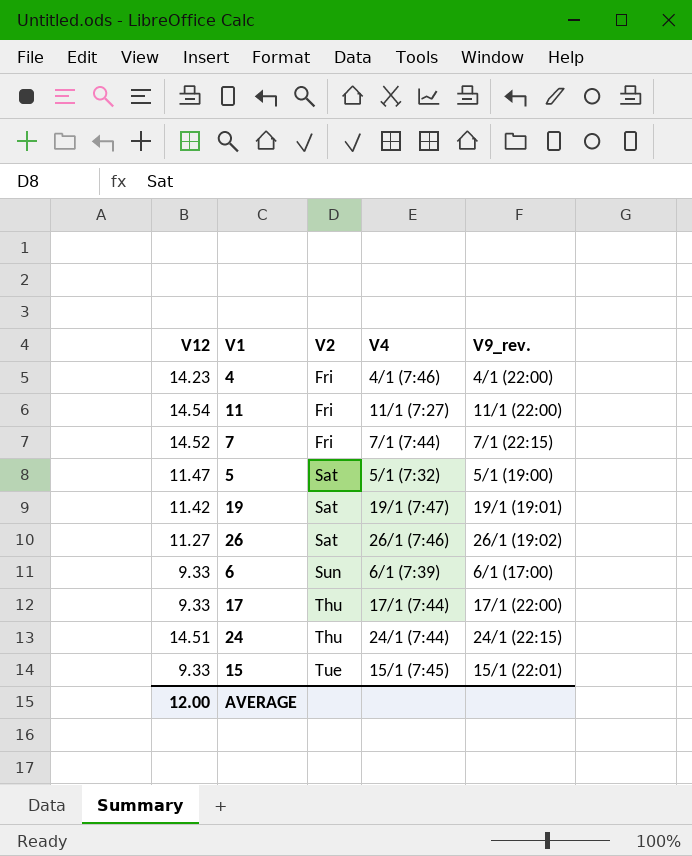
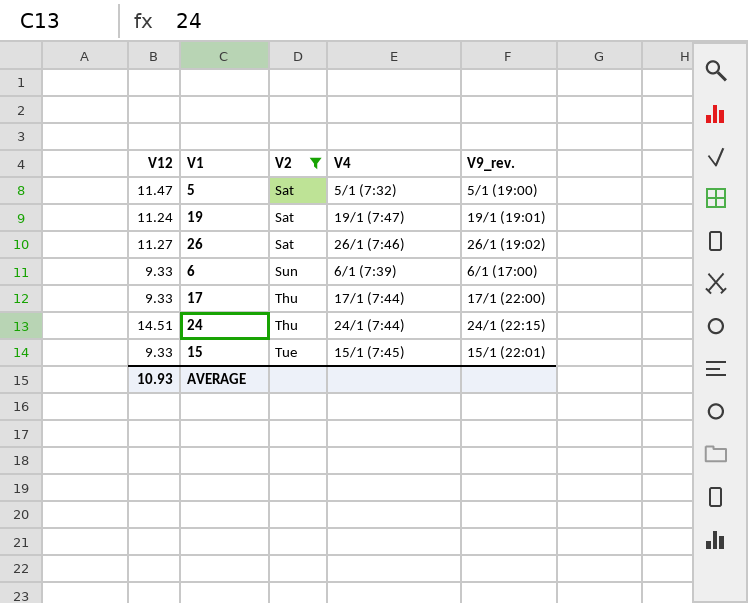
filter: none -> V2 != Fri
19 | V12: 11.42 -> 11.24
AVERAGE | V12: 12.00 -> 10.93

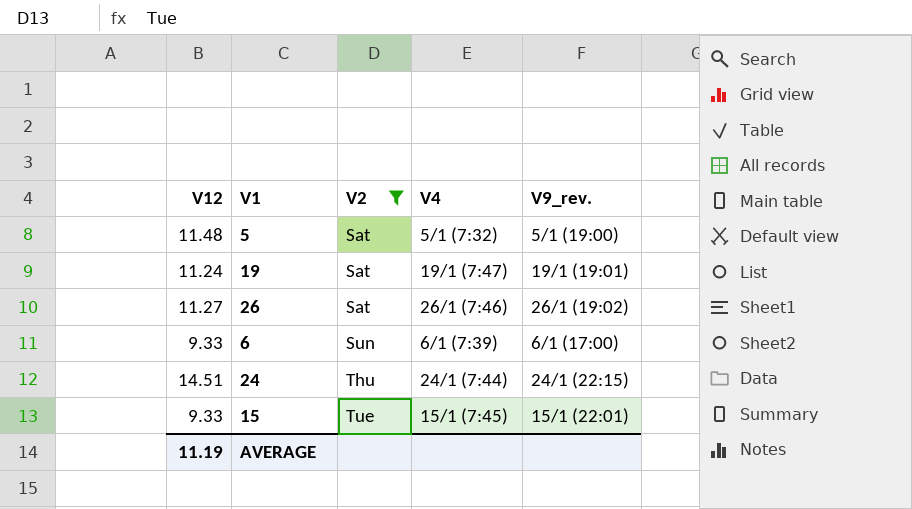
row 17: 9.33 | Thu | 17/1 (7:44) | 17/1 (22:00) -> none
5 | V12: 11.47 -> 11.48
AVERAGE | V12: 10.93 -> 11.19

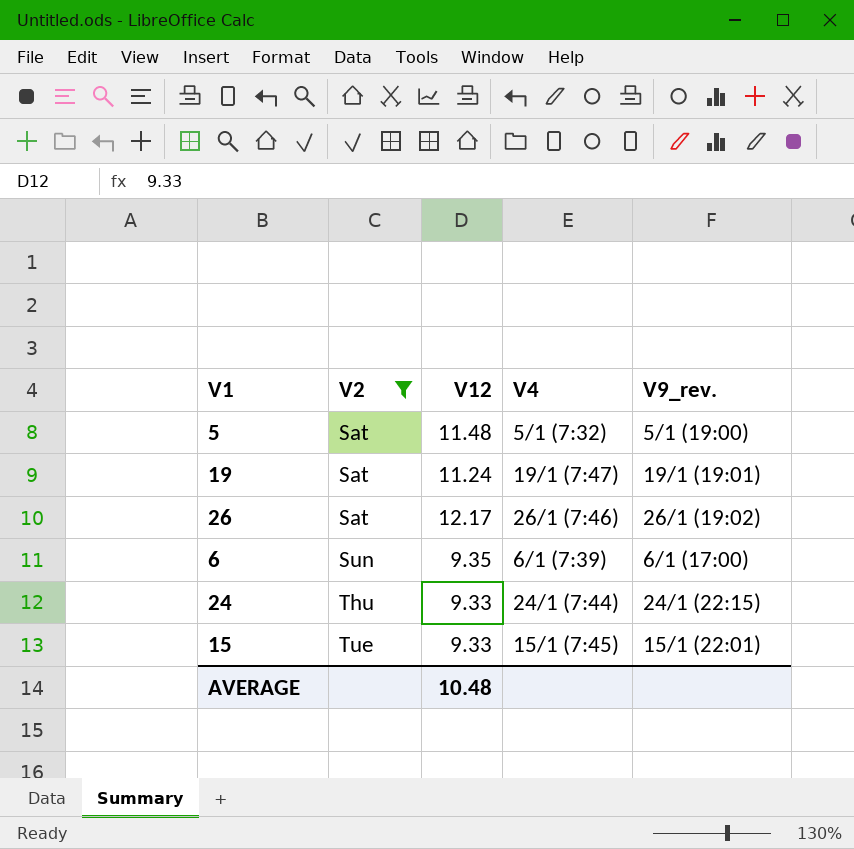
column V12 | position: 1 -> 3
26 | V12: 11.27 -> 12.17
6 | V12: 9.33 -> 9.35
24 | V12: 14.51 -> 9.33
AVERAGE | V12: 11.19 -> 10.48

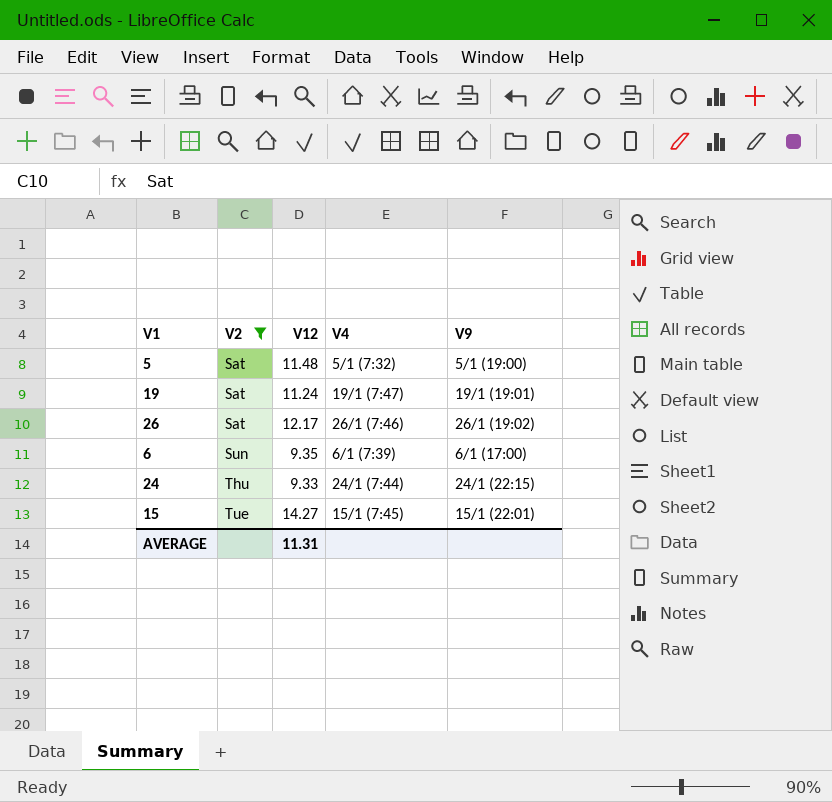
column name: V9_rev. -> V9
15 | V12: 9.33 -> 14.27
AVERAGE | V12: 10.48 -> 11.31

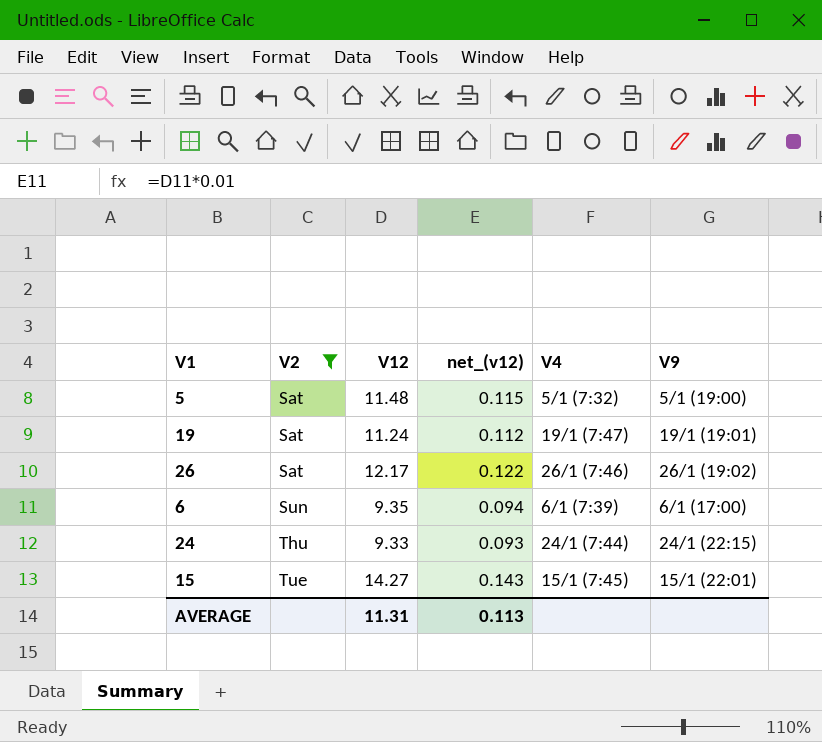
column net_(v12) | formula: none -> [V12] * 0.01

